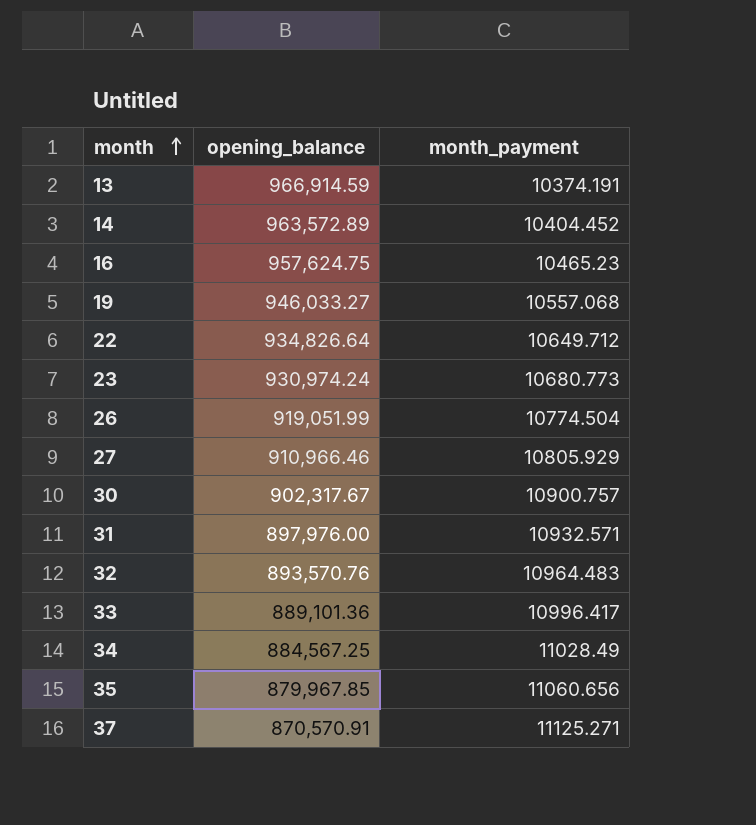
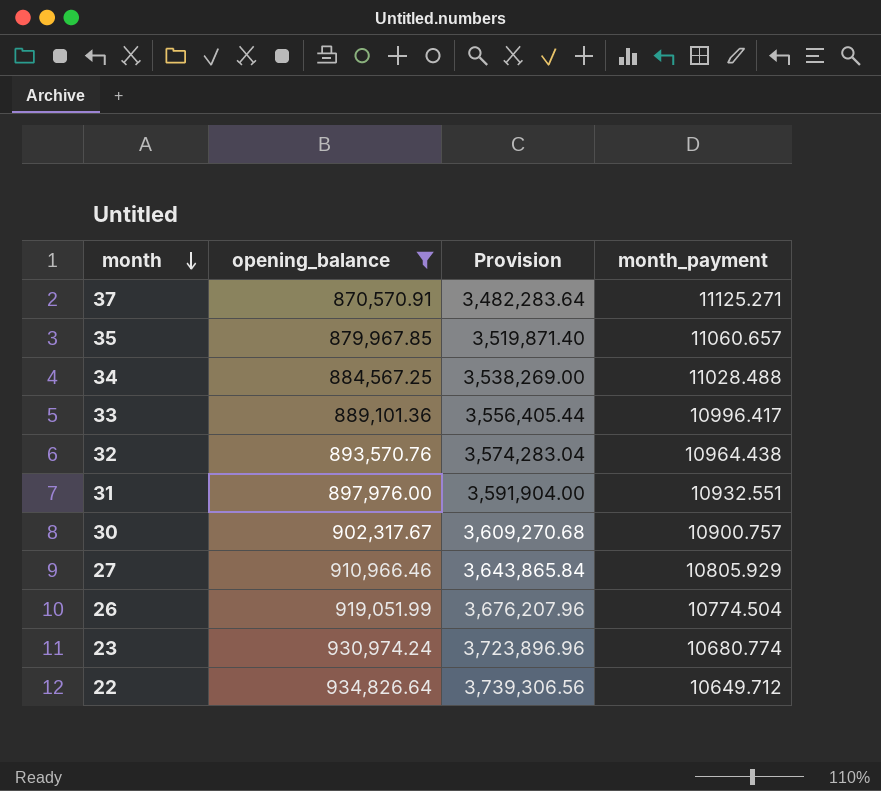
filter: none -> opening_balance <= 934,826.64
row order: month ascending -> month descending
column Provision | formula: none -> [opening_balance] * 4
35 | month_payment: 11060.656 -> 11060.657
34 | month_payment: 11028.49 -> 11028.488
32 | month_payment: 10964.483 -> 10964.438
31 | month_payment: 10932.571 -> 10932.551
23 | month_payment: 10680.773 -> 10680.774

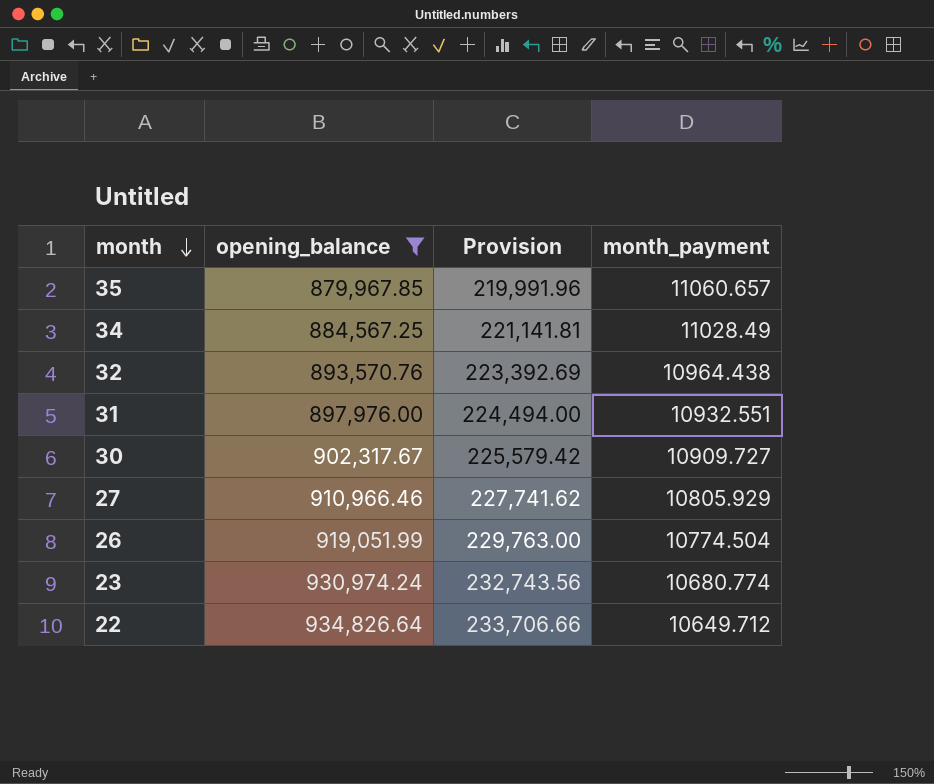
column Provision | formula: [opening_balance] * 4 -> [opening_balance] * 0.25
row 37: 870,570.91 | 3,482,283.64 | 11125.271 -> none
row 33: 889,101.36 | 3,556,405.44 | 10996.417 -> none
34 | month_payment: 11028.488 -> 11028.49
30 | month_payment: 10900.757 -> 10909.727

